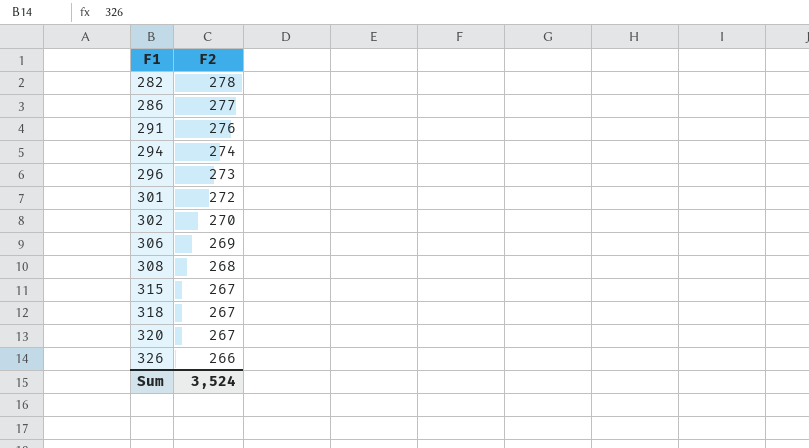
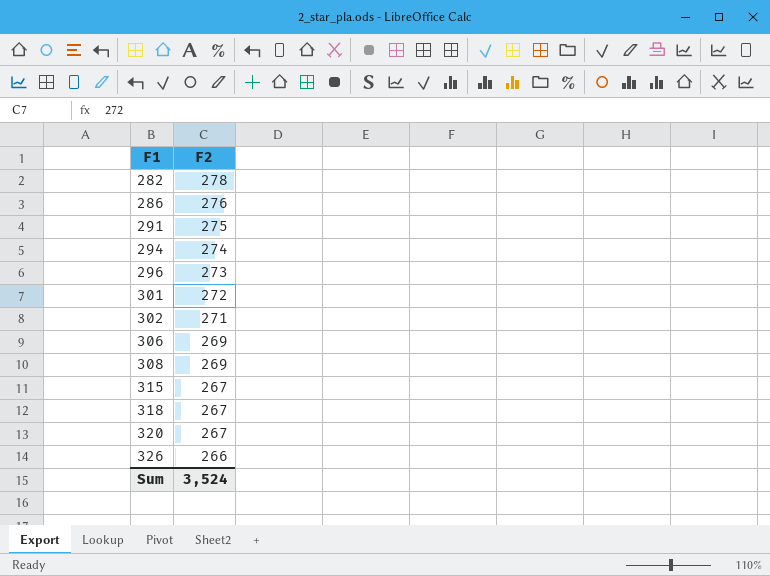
286 | F2: 277 -> 276
291 | F2: 276 -> 275
302 | F2: 270 -> 271
308 | F2: 268 -> 269

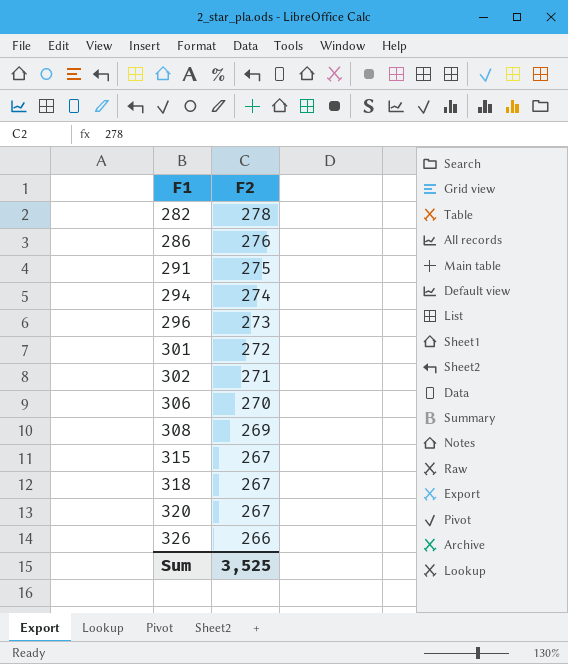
306 | F2: 269 -> 270
Sum | F2: 3,524 -> 3,525

